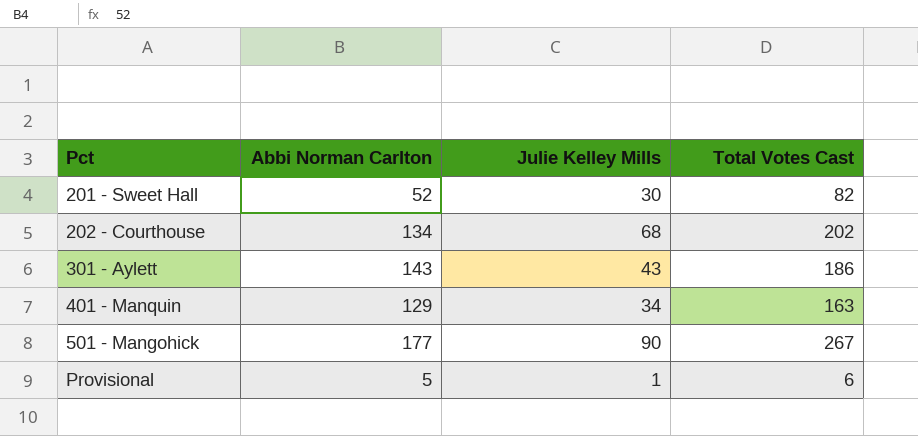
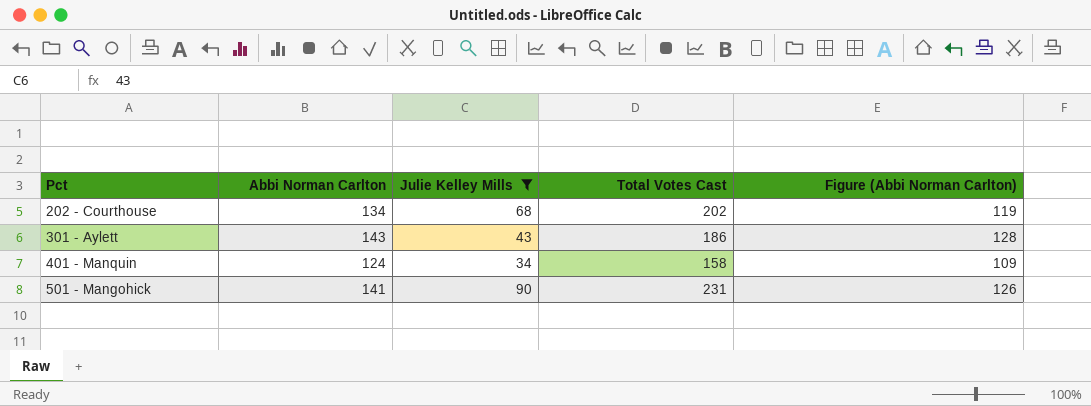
filter: none -> Julie Kelley Mills >= 34
column Figure (Abbi Norman Carlton) | formula: none -> [Abbi Norman Carlton] - 15
401 - Manquin | Abbi Norman Carlton: 129 -> 124
401 - Manquin | Total Votes Cast: 163 -> 158
501 - Mangohick | Abbi Norman Carlton: 177 -> 141
501 - Mangohick | Total Votes Cast: 267 -> 231

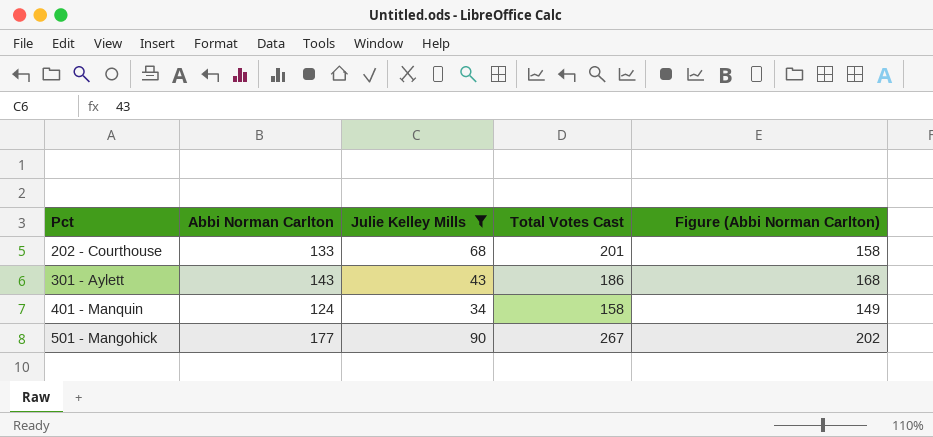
column Figure (Abbi Norman Carlton) | formula: [Abbi Norman Carlton] - 15 -> [Abbi Norman Carlton] + 25
202 - Courthouse | Abbi Norman Carlton: 134 -> 133
202 - Courthouse | Total Votes Cast: 202 -> 201
501 - Mangohick | Abbi Norman Carlton: 141 -> 177
501 - Mangohick | Total Votes Cast: 231 -> 267

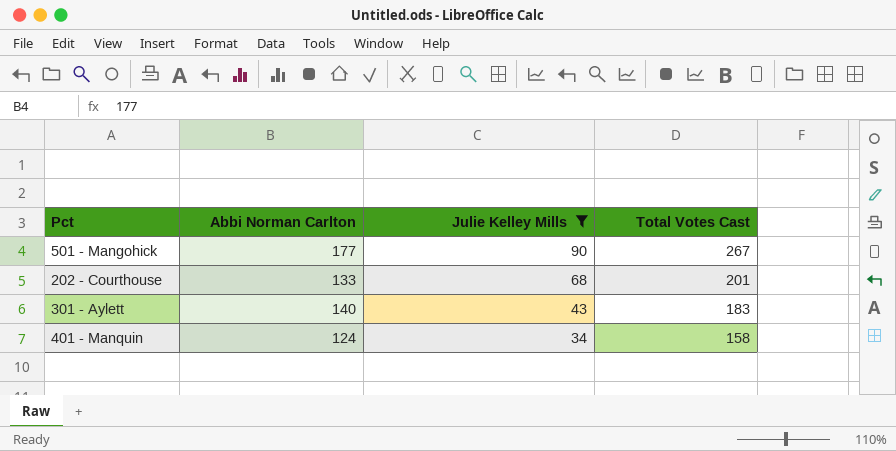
row order: Pct ascending -> Julie Kelley Mills descending
column Figure (Abbi Norman Carlton) | formula: [Abbi Norman Carlton] + 25 -> none
301 - Aylett | Abbi Norman Carlton: 143 -> 140
301 - Aylett | Total Votes Cast: 186 -> 183

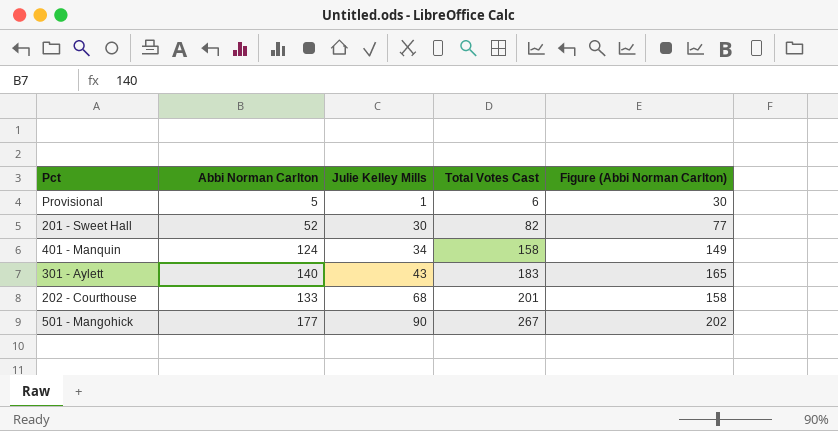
filter: Julie Kelley Mills >= 34 -> none
row order: Julie Kelley Mills descending -> Julie Kelley Mills ascending
column Figure (Abbi Norman Carlton) | formula: none -> [Abbi Norman Carlton] + 25

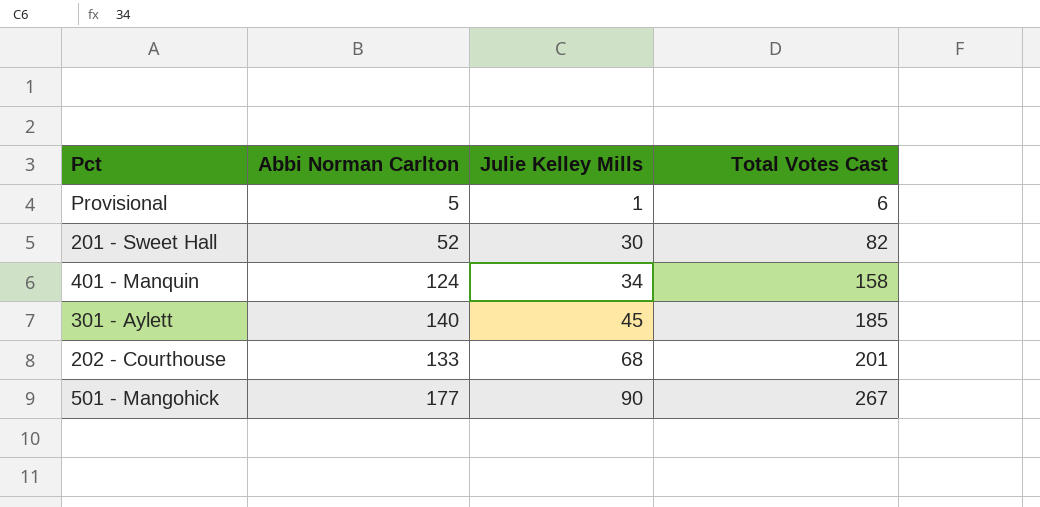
column Figure (Abbi Norman Carlton) | formula: [Abbi Norman Carlton] + 25 -> none
301 - Aylett | Julie Kelley Mills: 43 -> 45
301 - Aylett | Total Votes Cast: 183 -> 185

